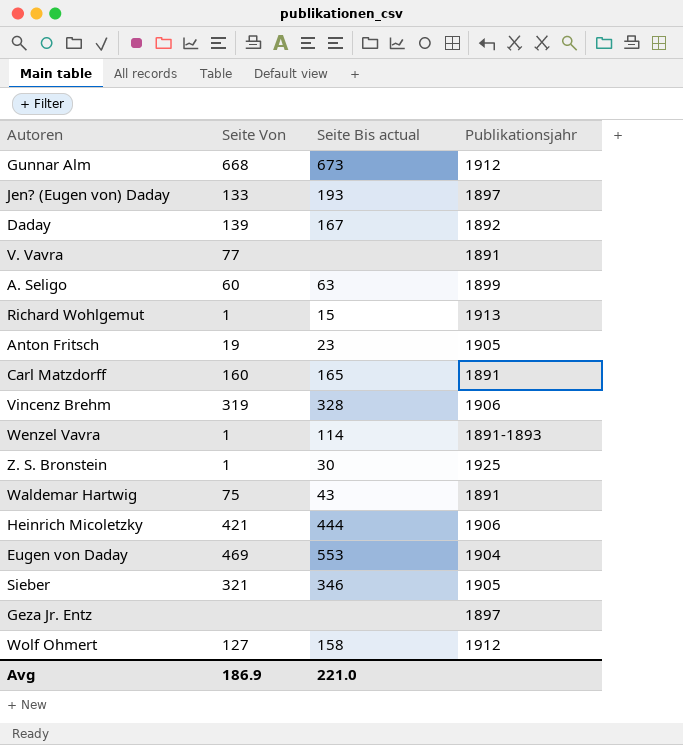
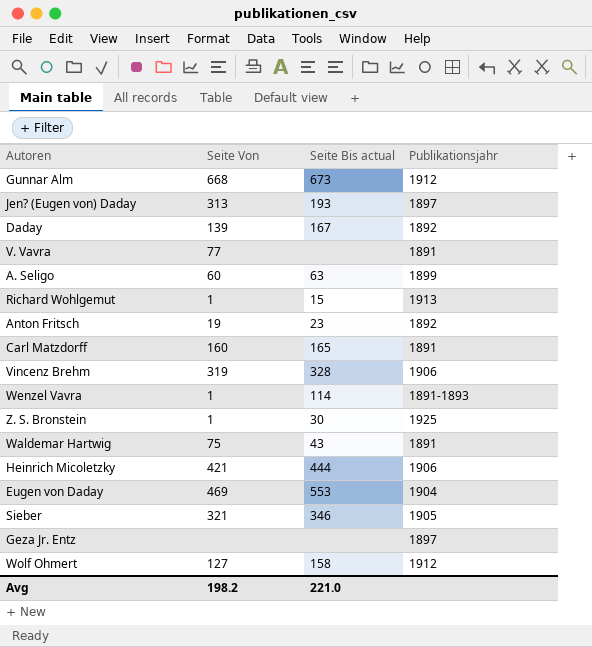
Jen? (Eugen von) Daday | Seite Von: 133 -> 313
Anton Fritsch | Publikationsjahr: 1905 -> 1892
Avg | Seite Von: 186.9 -> 198.2

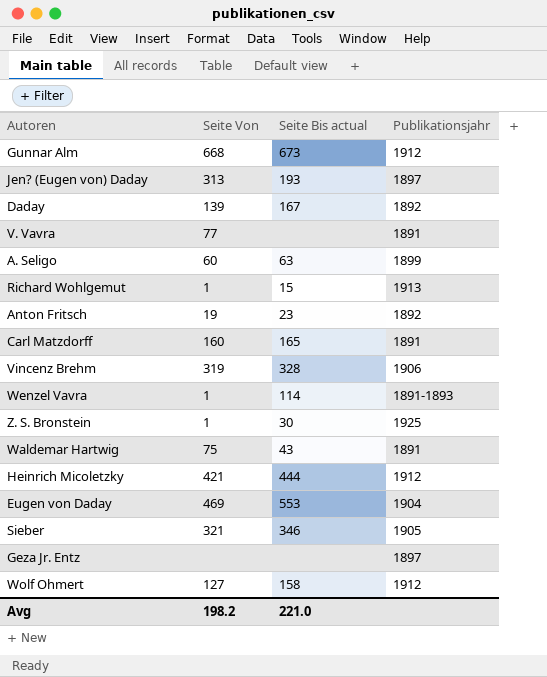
Heinrich Micoletzky | Publikationsjahr: 1906 -> 1912

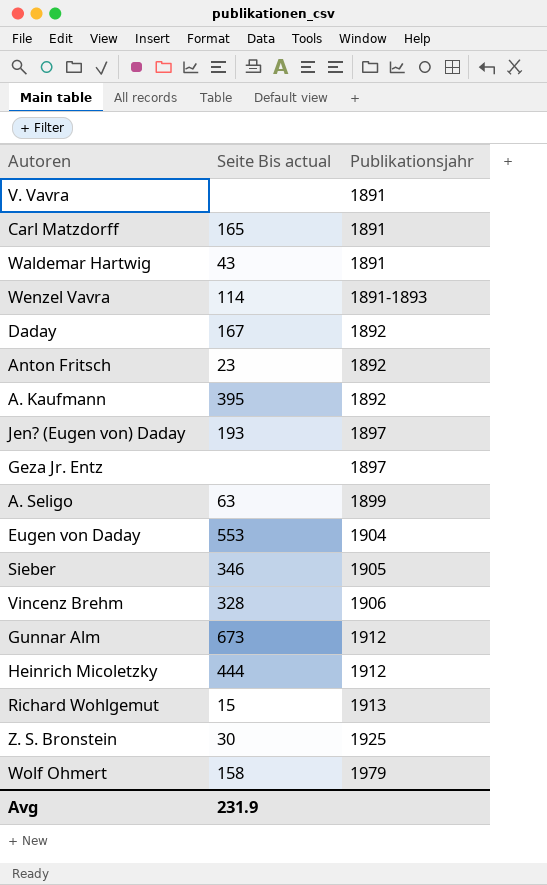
row order: none -> Publikationsjahr ascending
column Seite Von | position: 2 -> none
row A. Kaufmann: none -> 395 | 1892
Wolf Ohmert | Publikationsjahr: 1912 -> 1979
Avg | Seite Bis actual: 221.0 -> 231.9

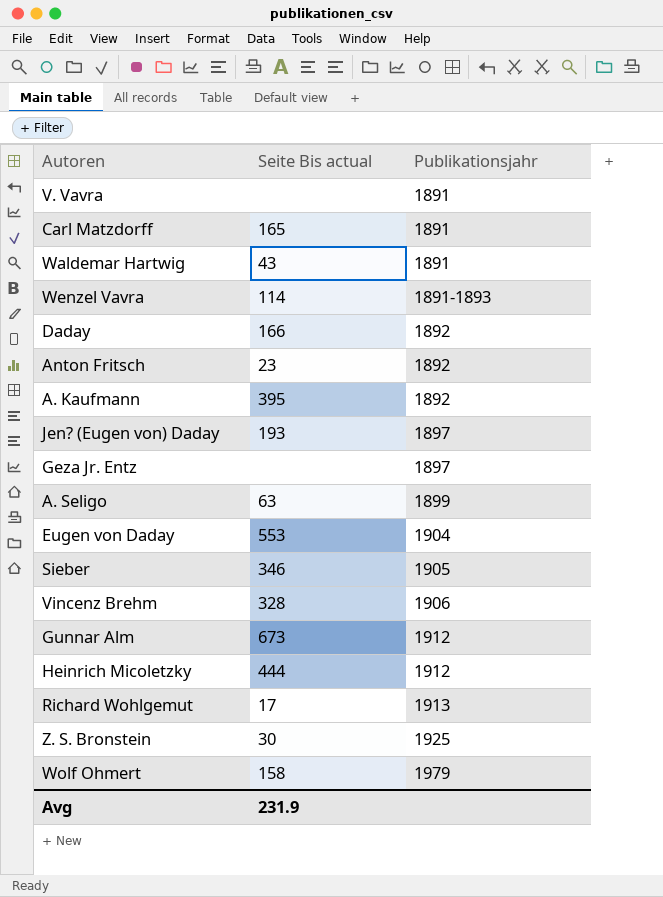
Daday | Seite Bis actual: 167 -> 166
Richard Wohlgemut | Seite Bis actual: 15 -> 17

